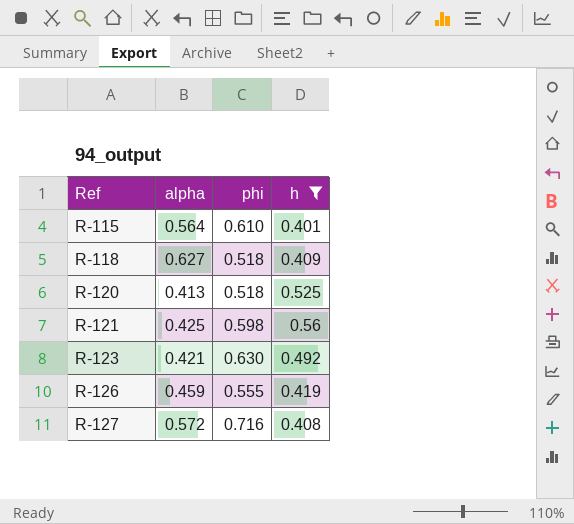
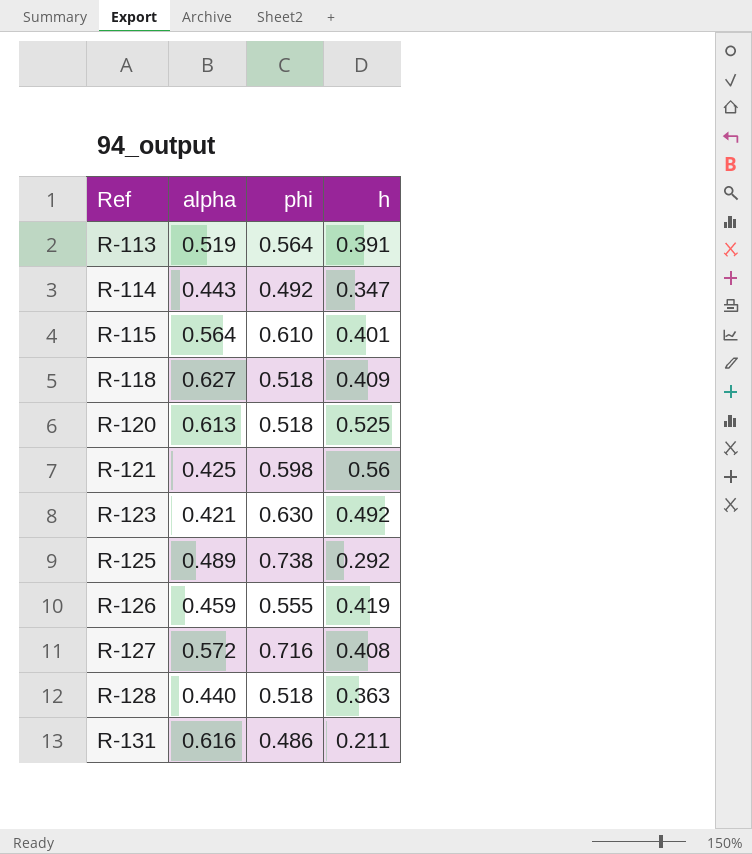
filter: h >= 0.401 -> none
R-120 | alpha: 0.413 -> 0.613

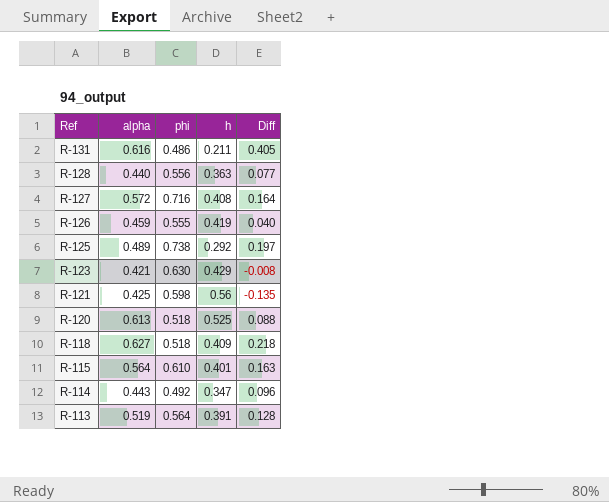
row order: Ref ascending -> Ref descending
column Diff | formula: none -> [alpha] - [h]
R-128 | phi: 0.518 -> 0.556
R-123 | h: 0.492 -> 0.429

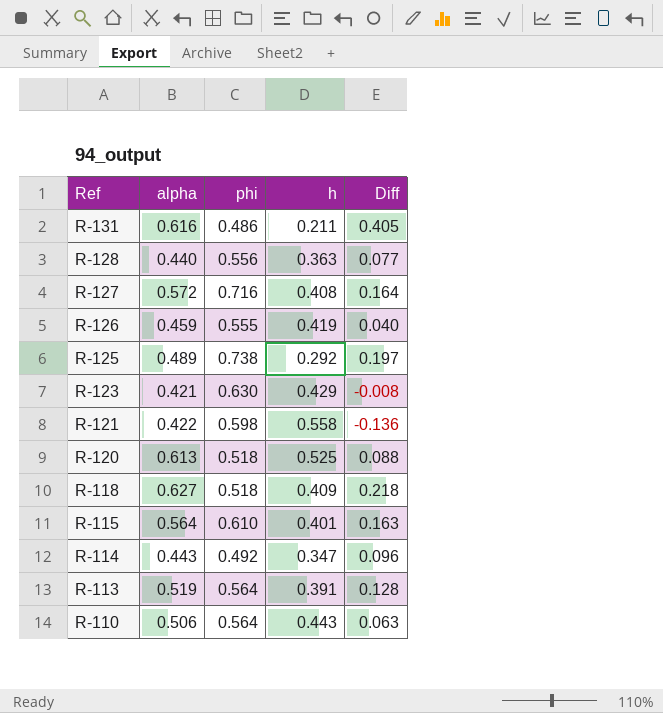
R-121 | alpha: 0.425 -> 0.422
R-121 | h: 0.56 -> 0.558
R-121 | Diff: -0.135 -> -0.136
row R-110: none -> 0.506 | 0.564 | 0.443 | 0.063

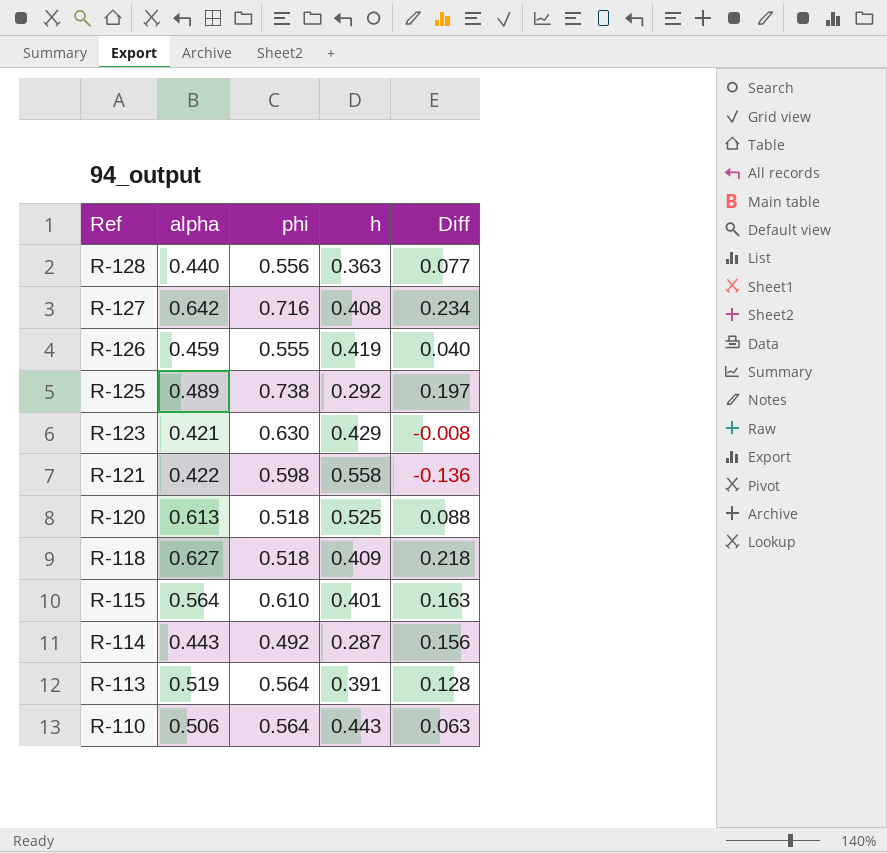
row R-131: 0.616 | 0.486 | 0.211 | 0.405 -> none
R-127 | alpha: 0.572 -> 0.642
R-127 | Diff: 0.164 -> 0.234
R-114 | h: 0.347 -> 0.287
R-114 | Diff: 0.096 -> 0.156

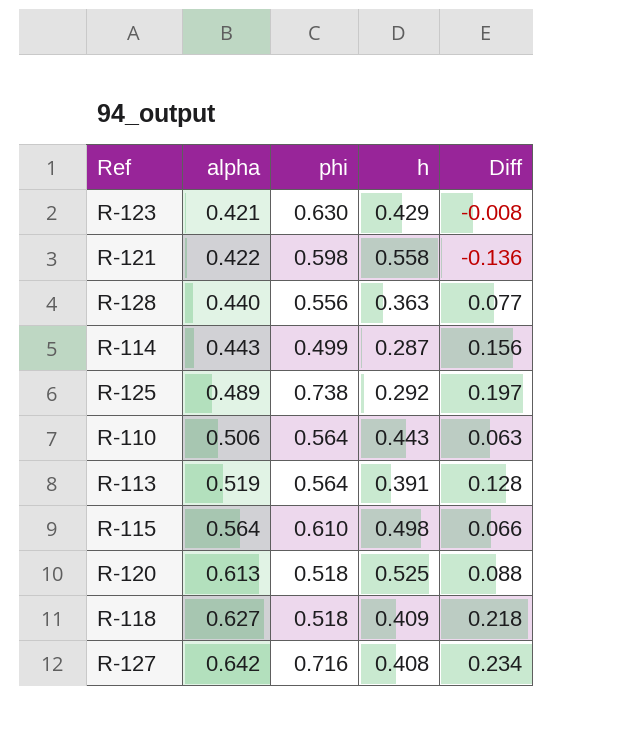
row order: Ref descending -> alpha ascending
row R-126: 0.459 | 0.555 | 0.419 | 0.040 -> none
R-114 | phi: 0.492 -> 0.499
R-115 | h: 0.401 -> 0.498
R-115 | Diff: 0.163 -> 0.066

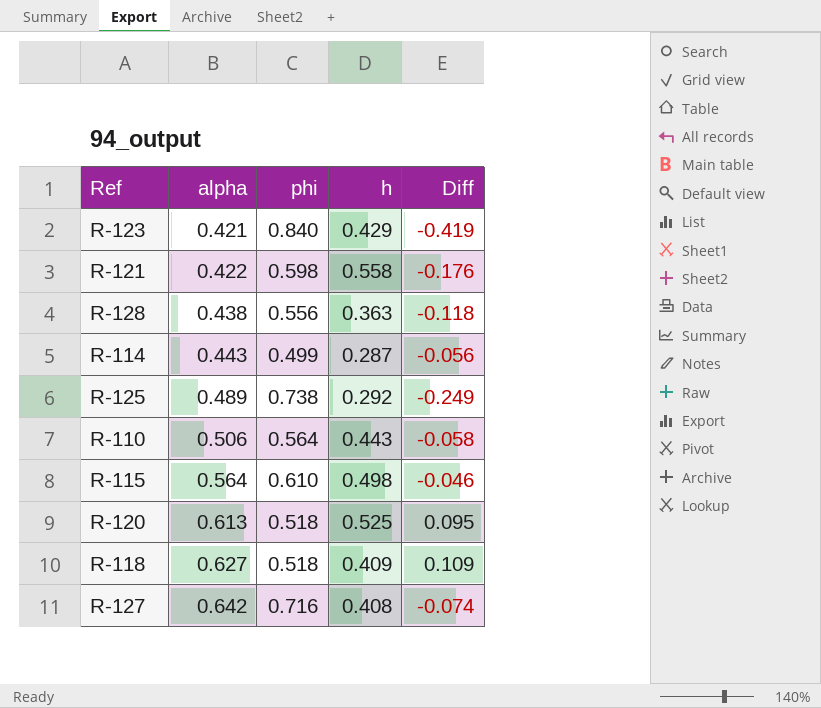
column Diff | formula: [alpha] - [h] -> [alpha] - [phi]
row R-113: 0.519 | 0.564 | 0.391 | 0.128 -> none
R-123 | phi: 0.630 -> 0.840
R-128 | alpha: 0.440 -> 0.438

